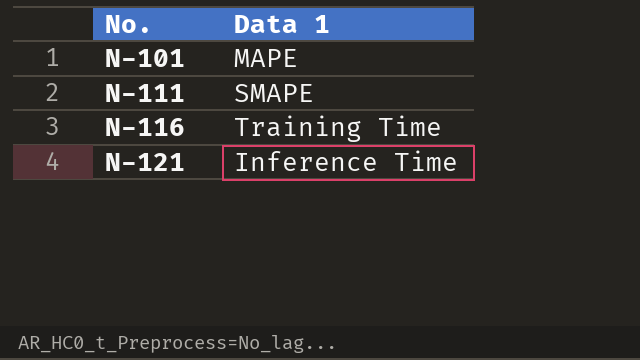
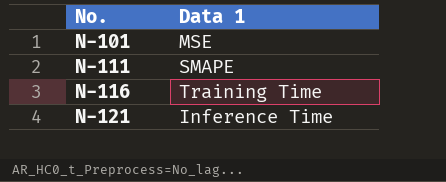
N-101 | Data 1: MAPE -> MSE

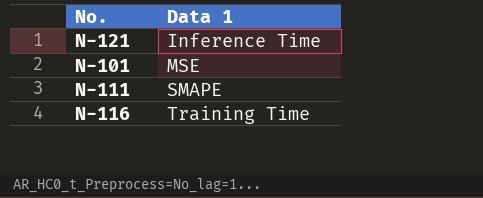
row order: No. ascending -> Data 1 ascending

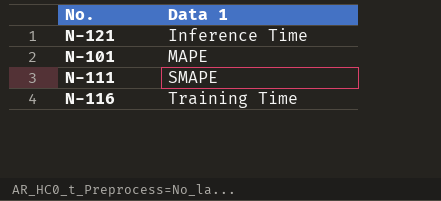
N-101 | Data 1: MSE -> MAPE

